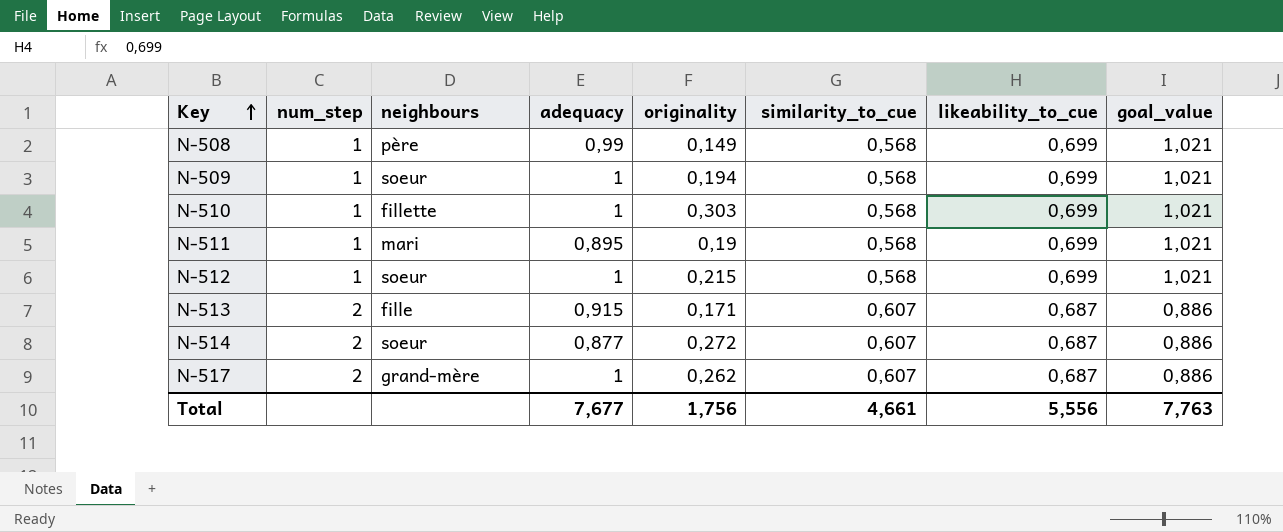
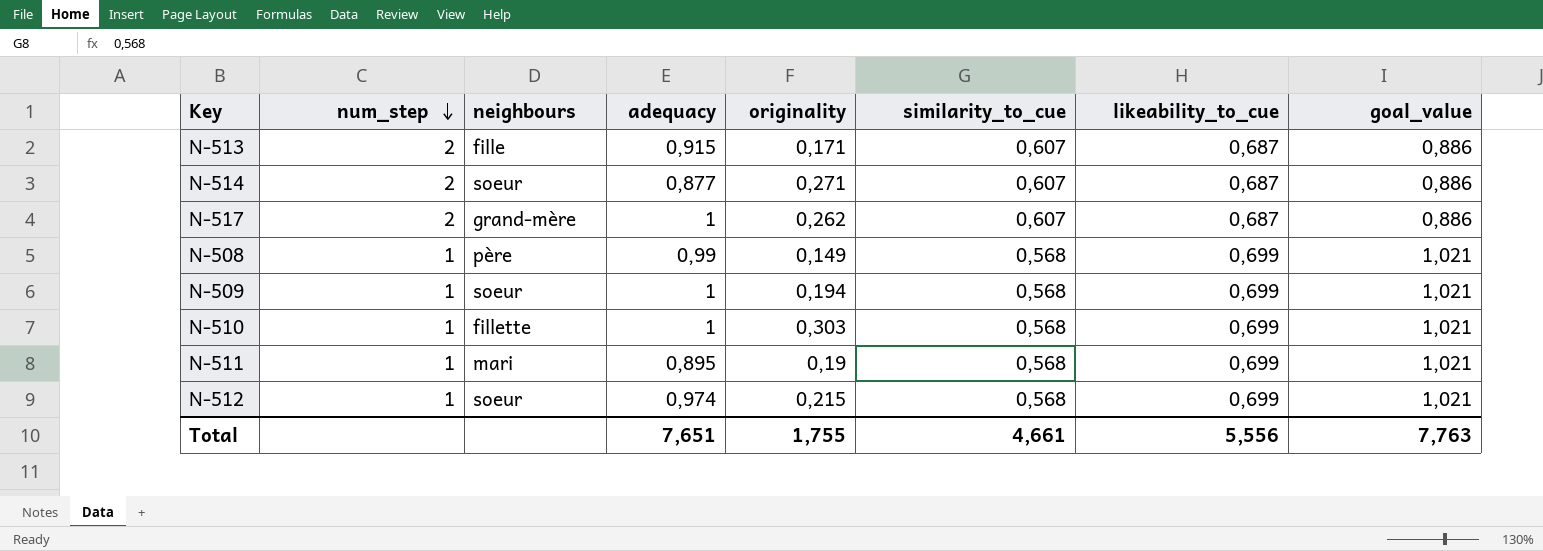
row order: Key ascending -> num_step descending
N-514 | originality: 0,272 -> 0,271
N-512 | adequacy: 1 -> 0,974
Total | adequacy: 7,677 -> 7,651
Total | originality: 1,756 -> 1,755

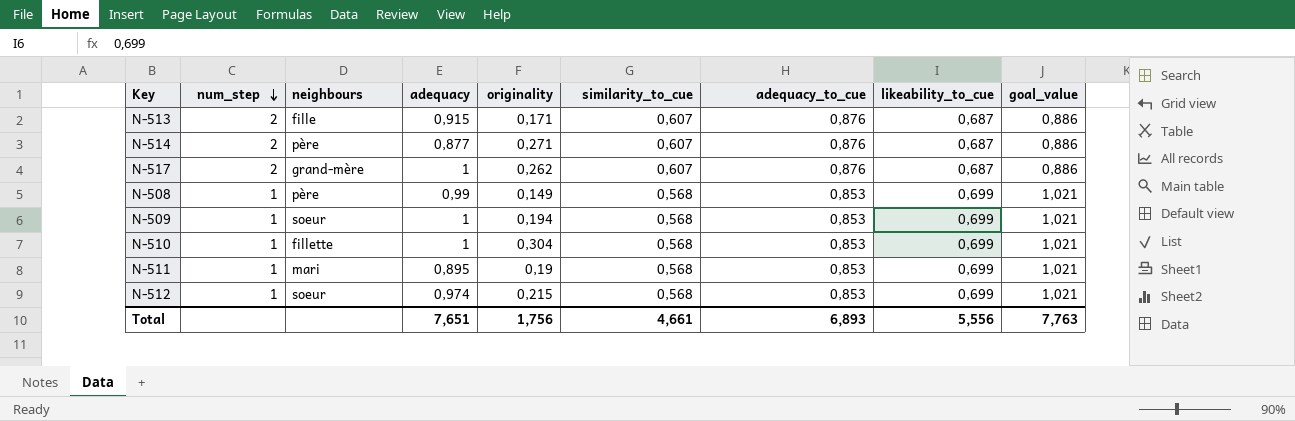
column adequacy_to_cue | position: none -> 7
N-514 | neighbours: soeur -> père
N-510 | originality: 0,303 -> 0,304
Total | originality: 1,755 -> 1,756

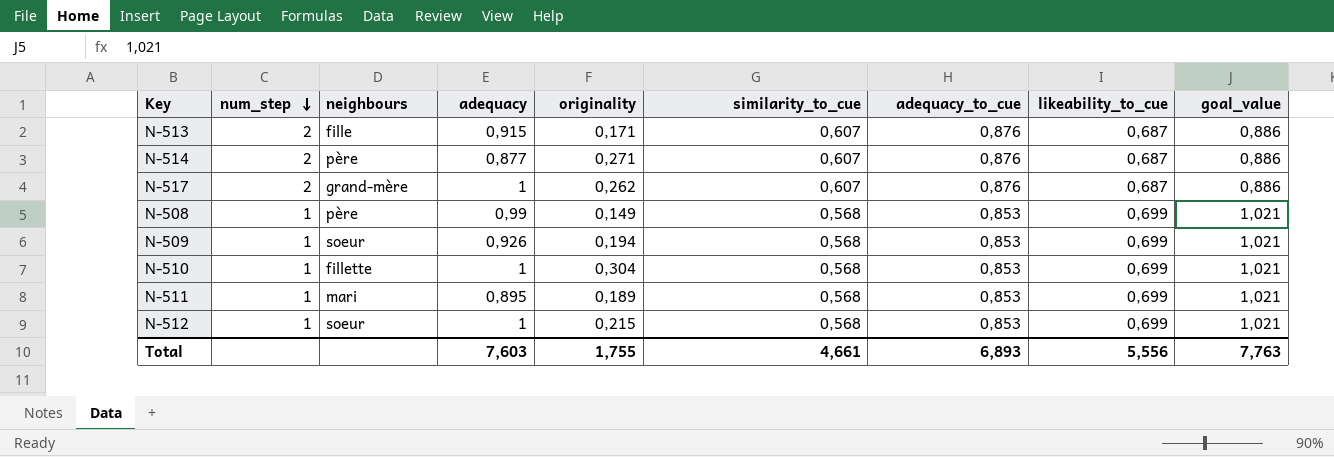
N-509 | adequacy: 1 -> 0,926
N-511 | originality: 0,19 -> 0,189
N-512 | adequacy: 0,974 -> 1
Total | adequacy: 7,651 -> 7,603
Total | originality: 1,756 -> 1,755

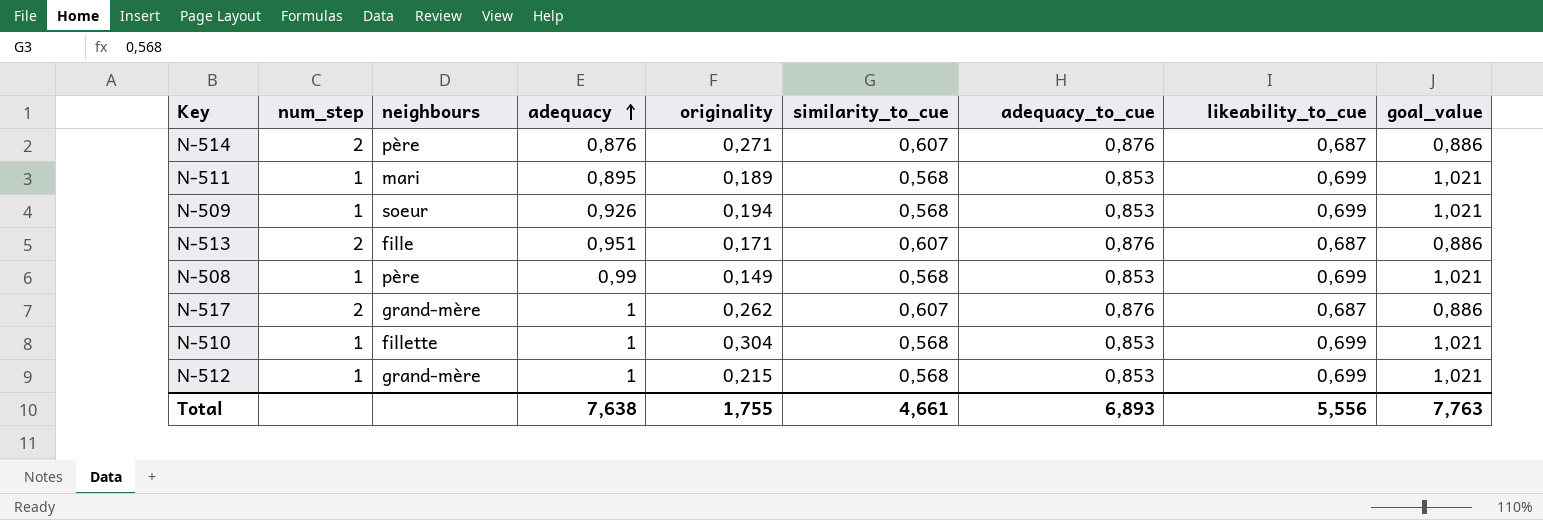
row order: num_step descending -> adequacy ascending
N-514 | adequacy: 0,877 -> 0,876
N-513 | adequacy: 0,915 -> 0,951
N-512 | neighbours: soeur -> grand-mère
Total | adequacy: 7,603 -> 7,638

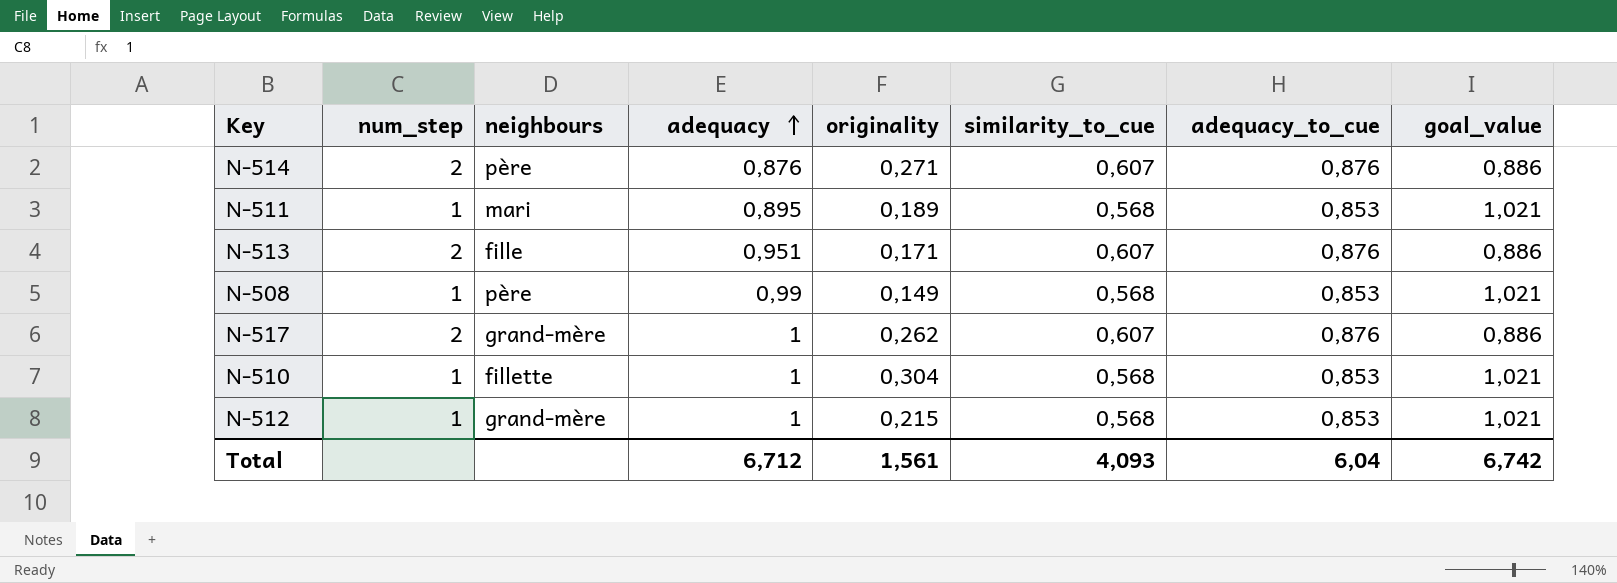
column likeability_to_cue | position: 8 -> none
row N-509: 1 | soeur | 0,926 | 0,194 | 0,568 | 0,853 | 0,699 | 1,021 -> none
Total | adequacy: 7,638 -> 6,712
Total | originality: 1,755 -> 1,561
Total | similarity_to_cue: 4,661 -> 4,093
Total | adequacy_to_cue: 6,893 -> 6,04
Total | goal_value: 7,763 -> 6,742

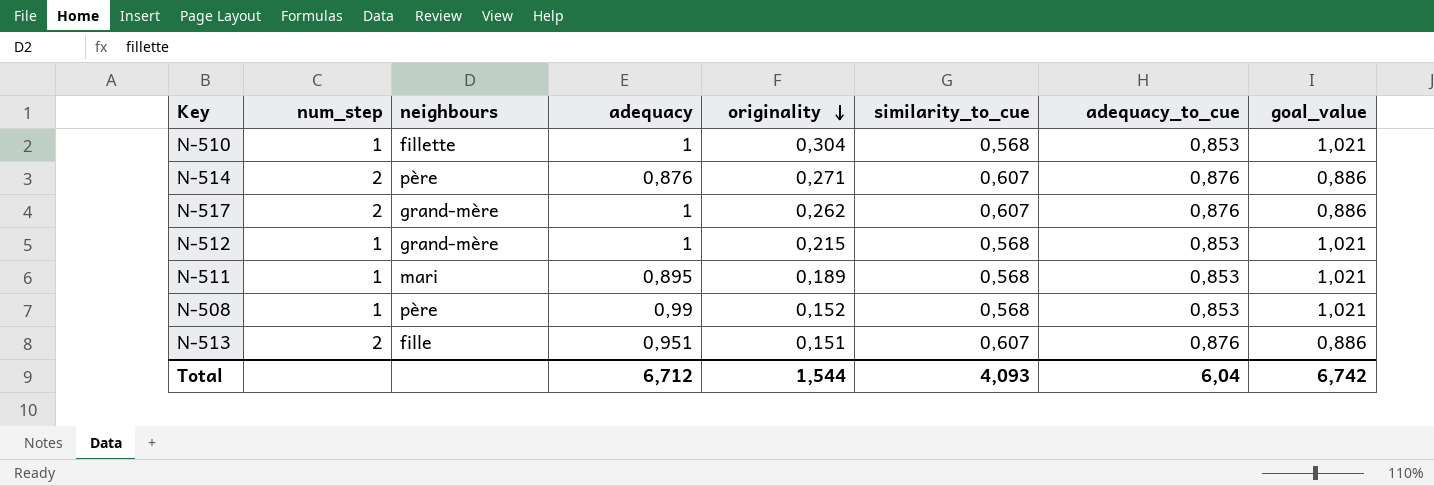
row order: adequacy ascending -> originality descending
N-508 | originality: 0,149 -> 0,152
N-513 | originality: 0,171 -> 0,151
Total | originality: 1,561 -> 1,544

